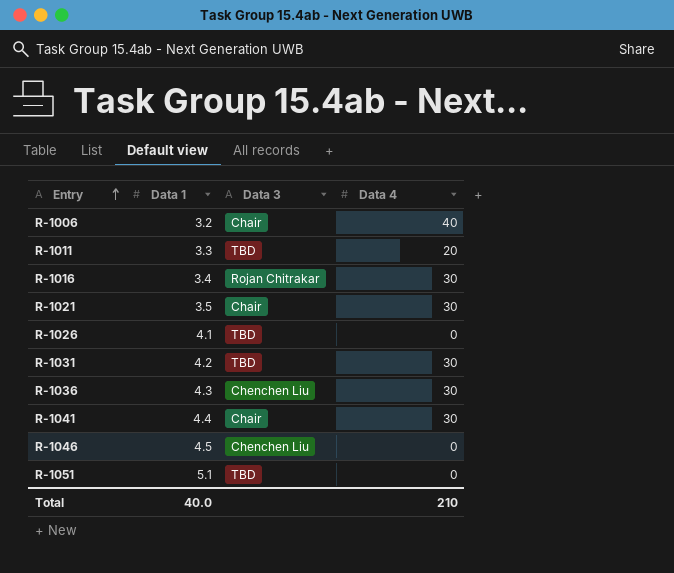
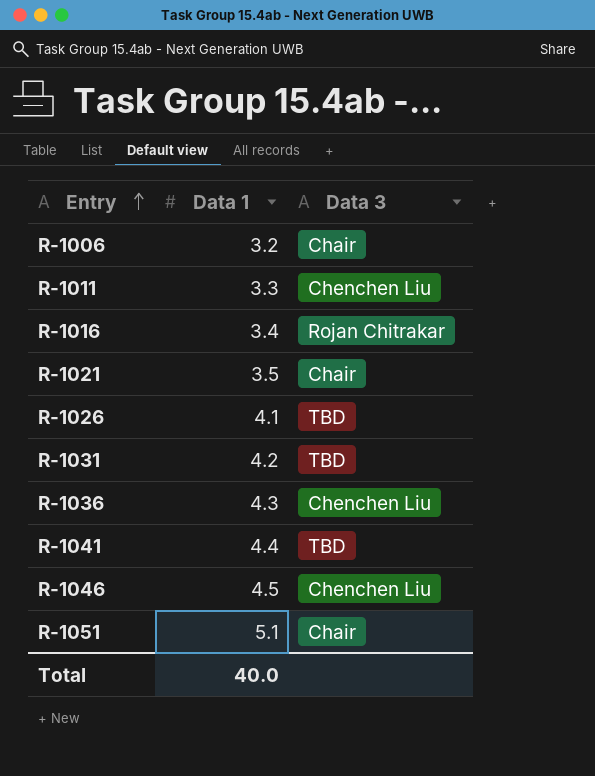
column Data 4 | position: 4 -> none
R-1011 | Data 3: TBD -> Chenchen Liu
R-1041 | Data 3: Chair -> TBD
R-1051 | Data 3: TBD -> Chair

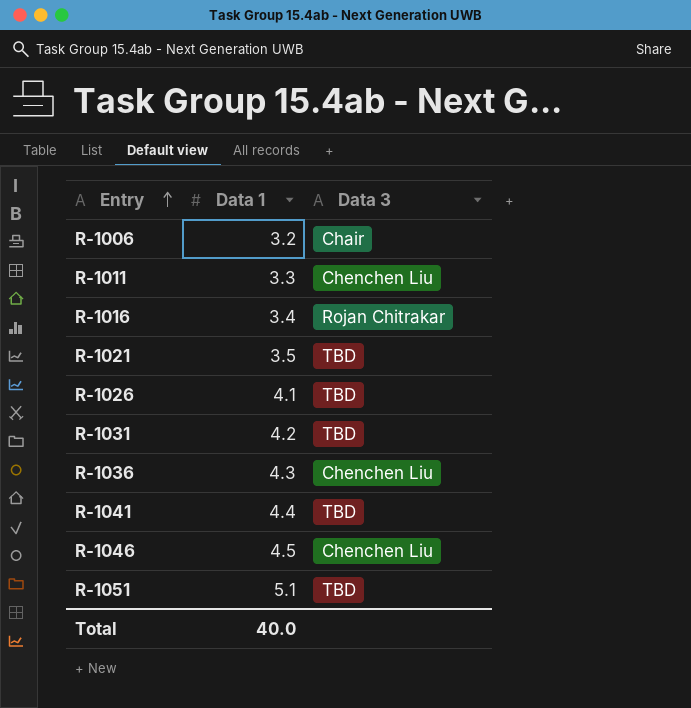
R-1021 | Data 3: Chair -> TBD
R-1051 | Data 3: Chair -> TBD

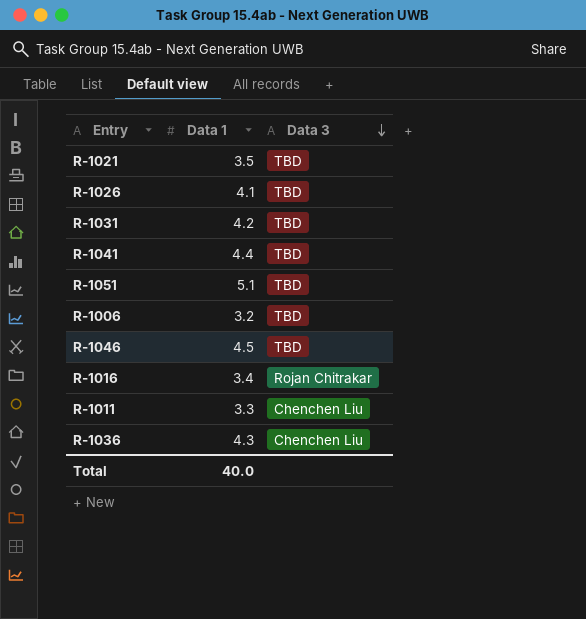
row order: Entry ascending -> Data 3 descending
R-1006 | Data 3: Chair -> TBD
R-1046 | Data 3: Chenchen Liu -> TBD

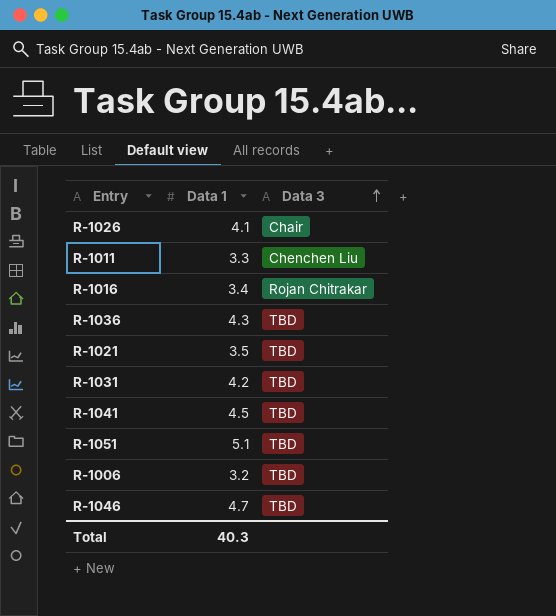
row order: Data 3 descending -> Data 3 ascending
R-1026 | Data 3: TBD -> Chair
R-1036 | Data 3: Chenchen Liu -> TBD
R-1041 | Data 1: 4.4 -> 4.5
R-1046 | Data 1: 4.5 -> 4.7
Total | Data 1: 40.0 -> 40.3

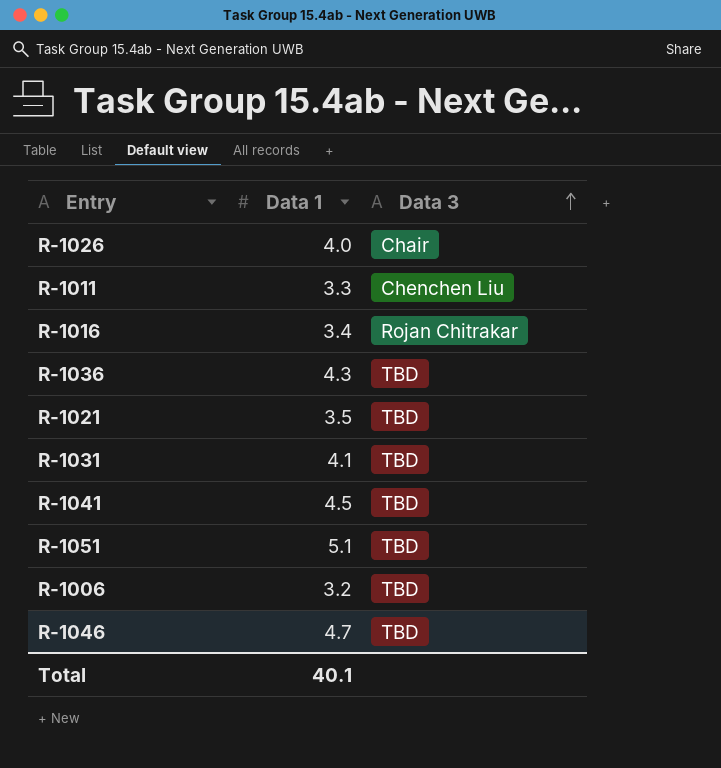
R-1026 | Data 1: 4.1 -> 4.0
R-1031 | Data 1: 4.2 -> 4.1
Total | Data 1: 40.3 -> 40.1

